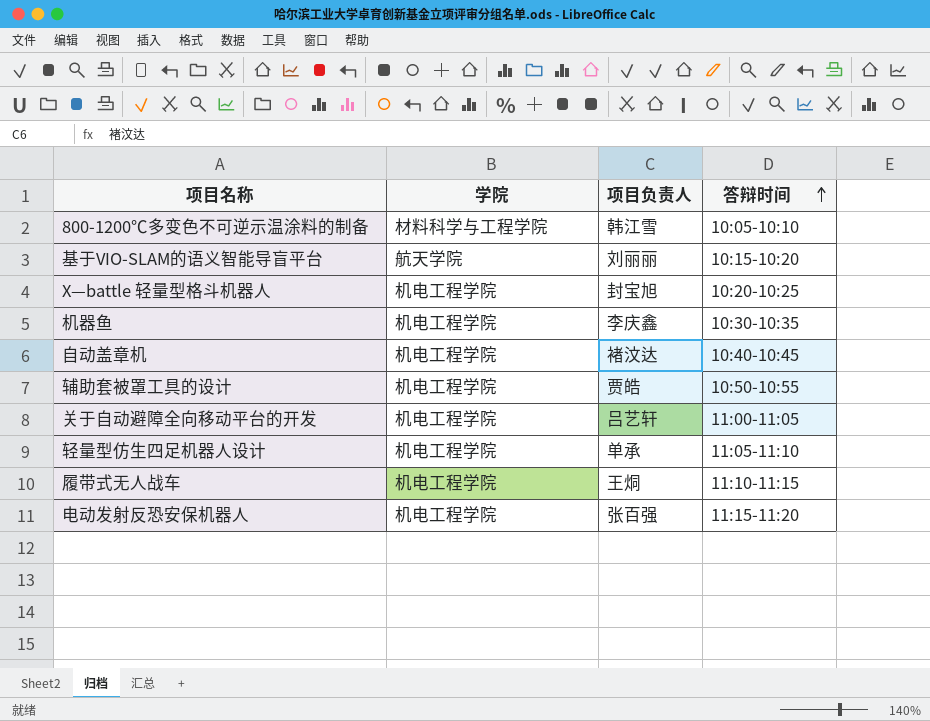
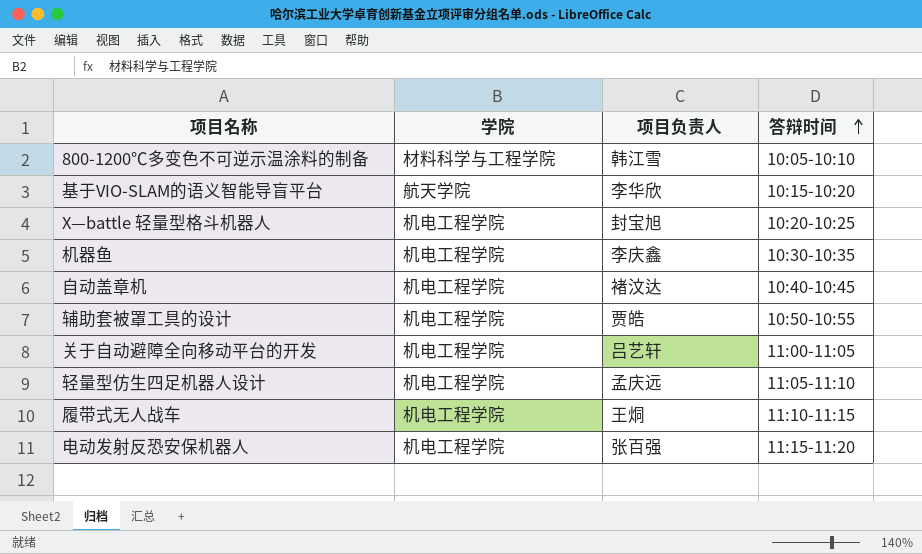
基于VIO-SLAM的语义智能导盲平台 | 项目负责人: 刘丽丽 -> 李华欣
轻量型仿生四足机器人设计 | 项目负责人: 单承 -> 孟庆远

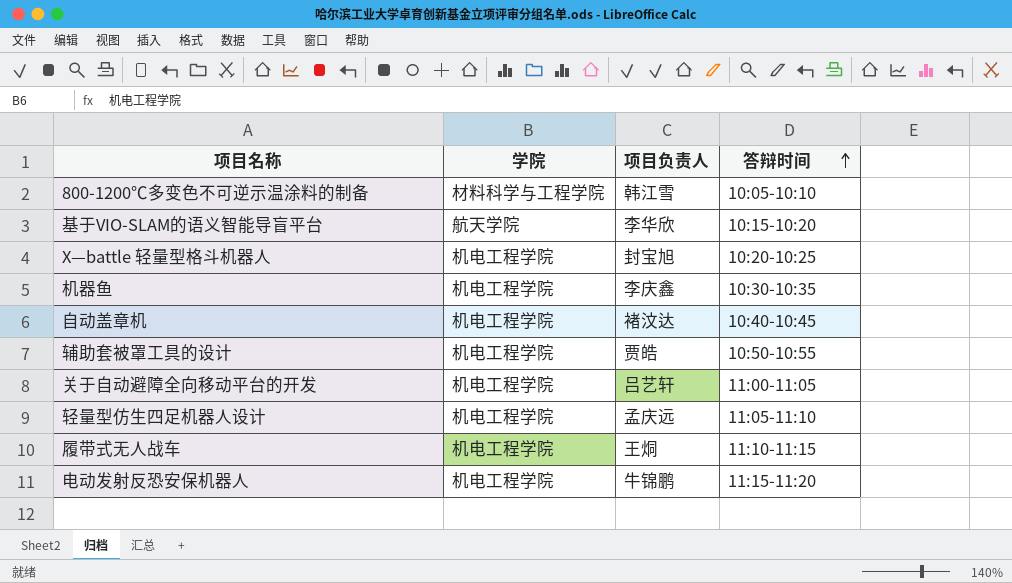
电动发射反恐安保机器人 | 项目负责人: 张百强 -> 牛锦鹏

